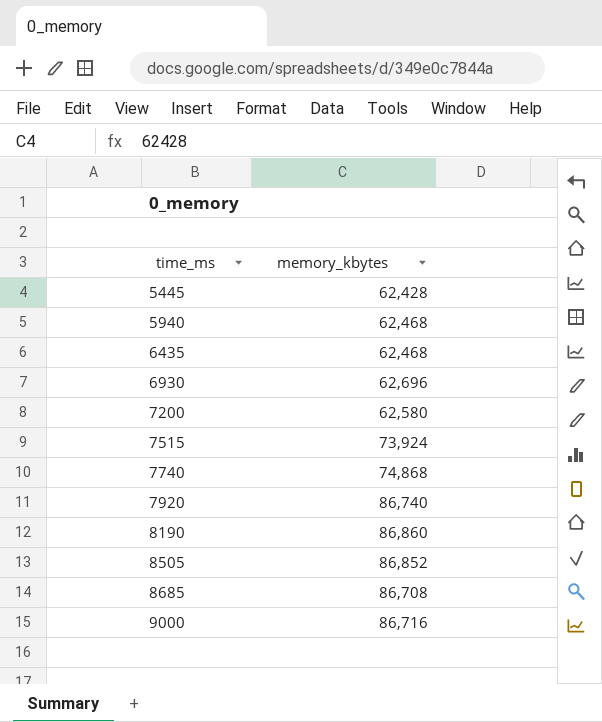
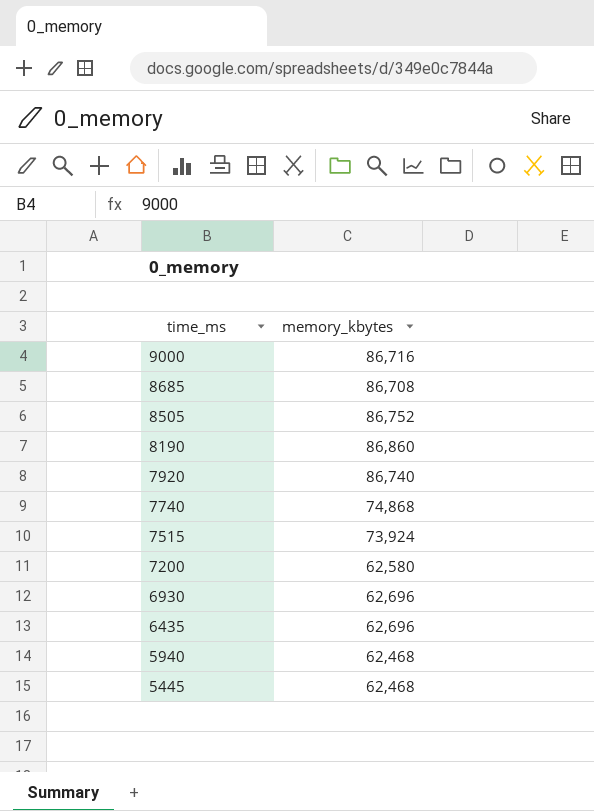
row order: time_ms ascending -> time_ms descending
8505 | memory_kbytes: 86,852 -> 86,752
6435 | memory_kbytes: 62,468 -> 62,696
5445 | memory_kbytes: 62,428 -> 62,468

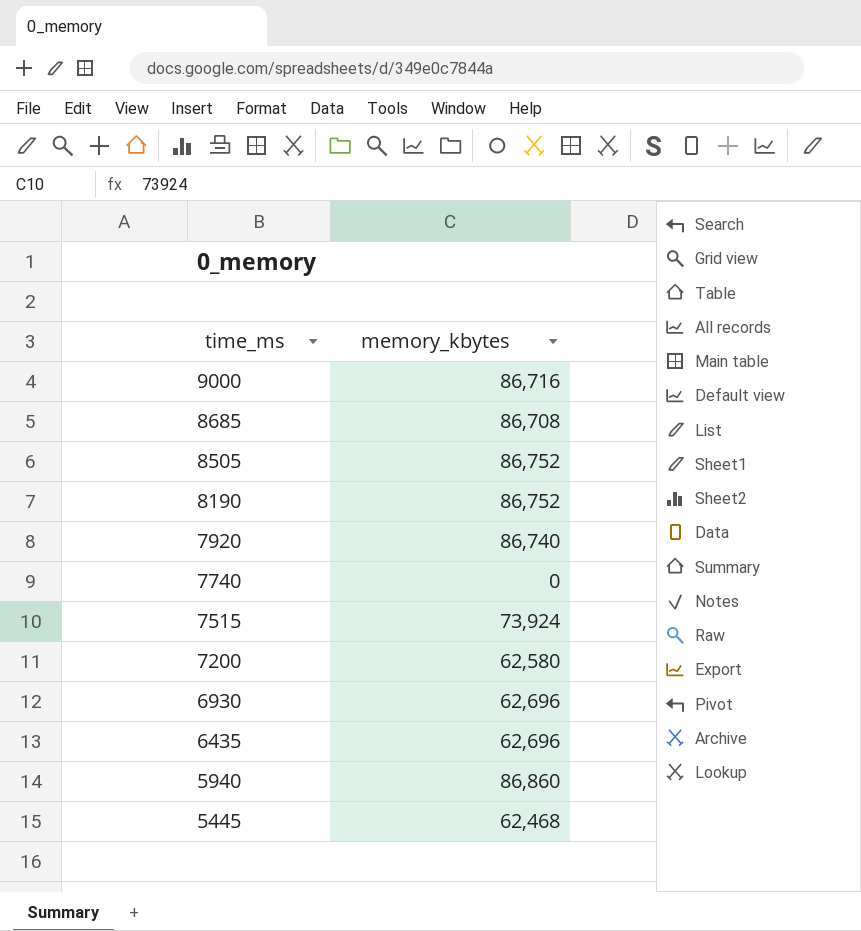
8190 | memory_kbytes: 86,860 -> 86,752
7740 | memory_kbytes: 74,868 -> 0
5940 | memory_kbytes: 62,468 -> 86,860

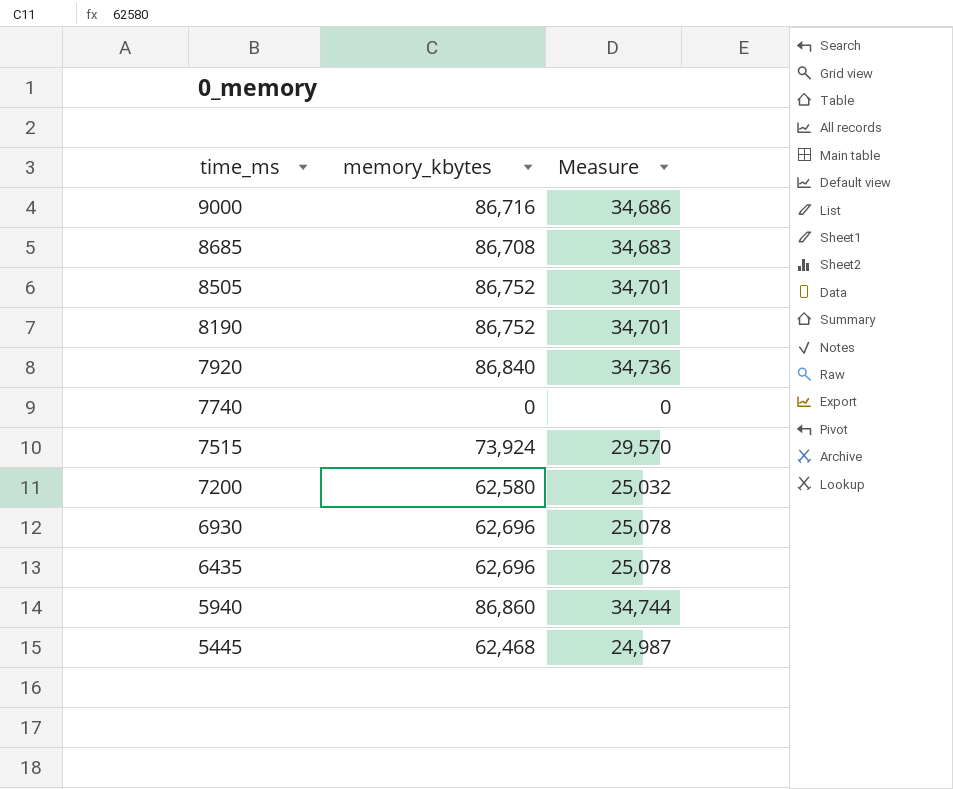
column Measure | formula: none -> [memory_kbytes] * 0.4
7920 | memory_kbytes: 86,740 -> 86,840

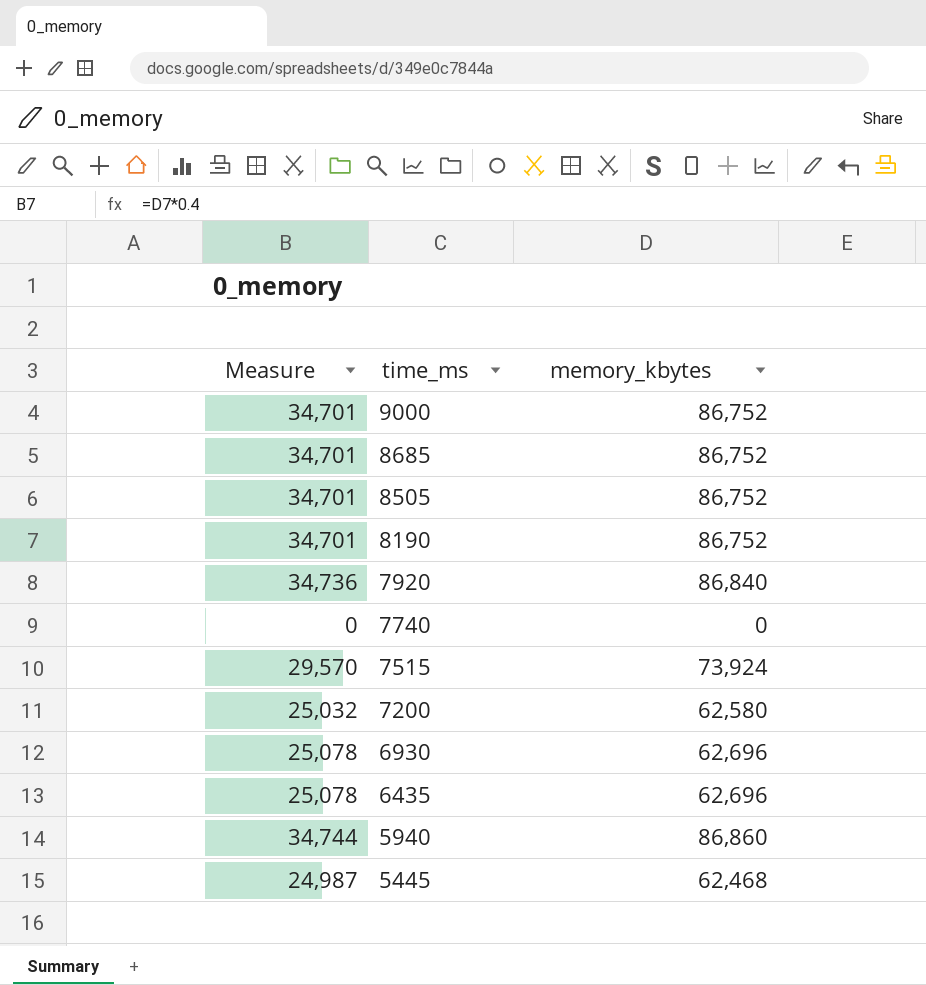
column Measure | position: 3 -> 1
9000 | Measure: 34,686 -> 34,701
9000 | memory_kbytes: 86,716 -> 86,752
8685 | Measure: 34,683 -> 34,701
8685 | memory_kbytes: 86,708 -> 86,752

